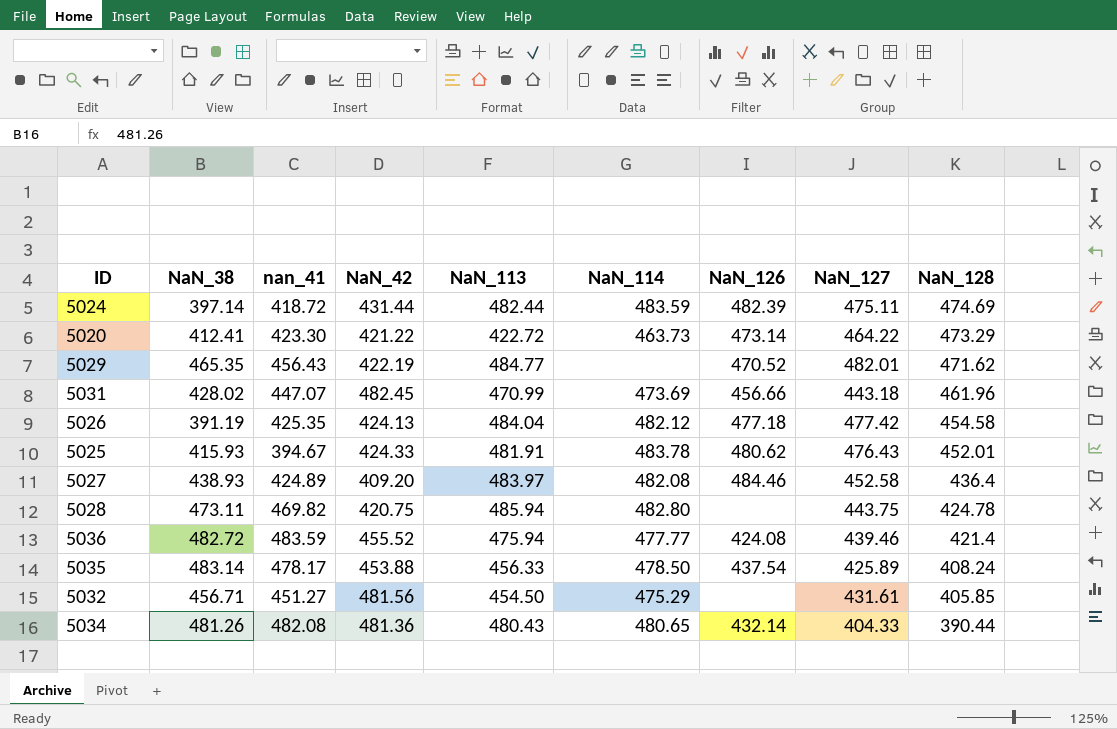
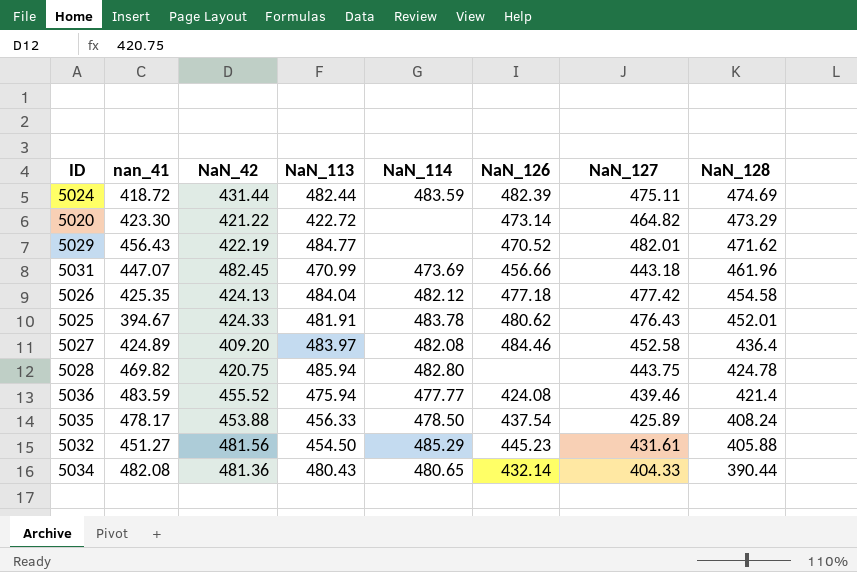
column NaN_38 | position: 2 -> none
5020 | NaN_114: 463.73 -> none
5020 | NaN_127: 464.22 -> 464.82
5032 | NaN_114: 475.29 -> 485.29
5032 | NaN_126: none -> 445.23
5032 | NaN_128: 405.85 -> 405.88

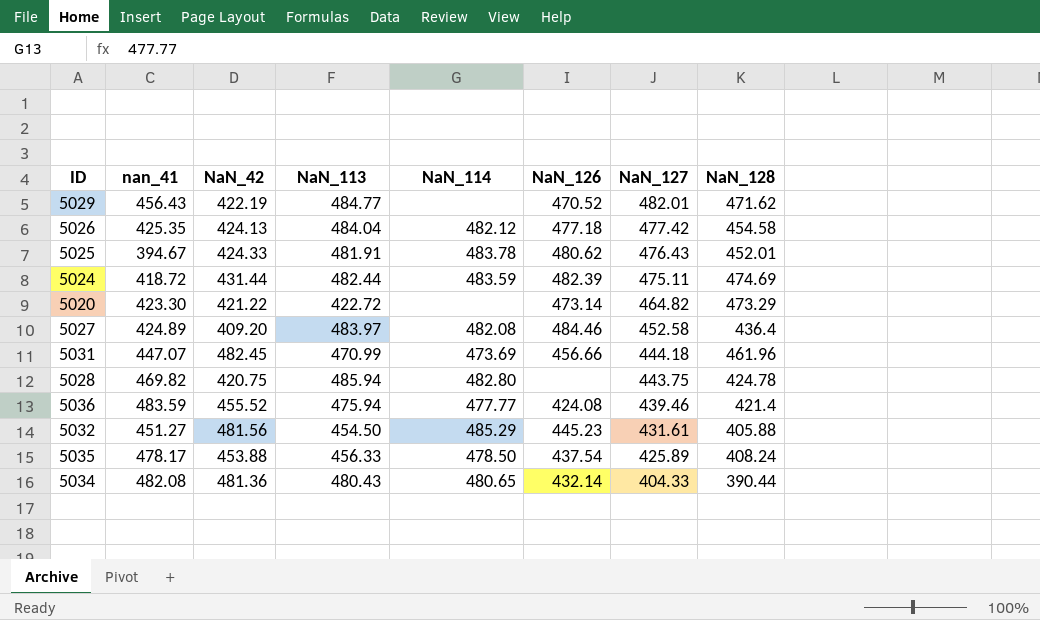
row order: NaN_128 descending -> NaN_127 descending
5031 | NaN_127: 443.18 -> 444.18

